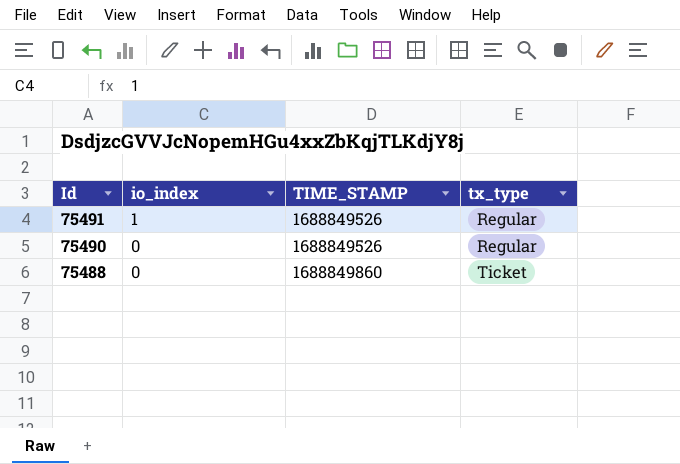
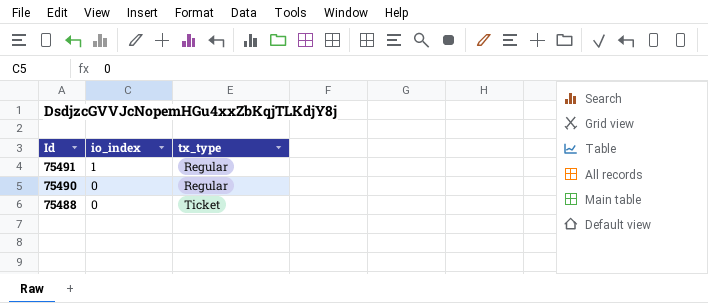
column TIME_STAMP | position: 3 -> none

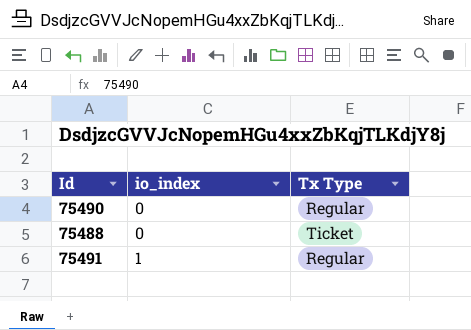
row order: Id descending -> io_index ascending
column name: tx_type -> Tx Type

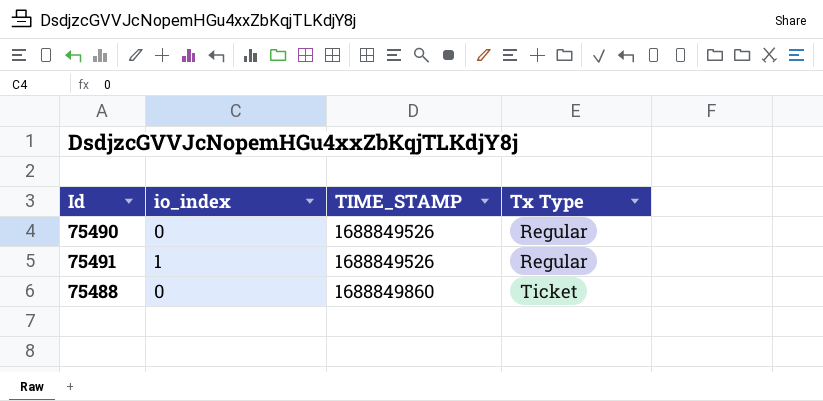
row order: io_index ascending -> TIME_STAMP ascending
column TIME_STAMP | position: none -> 3

